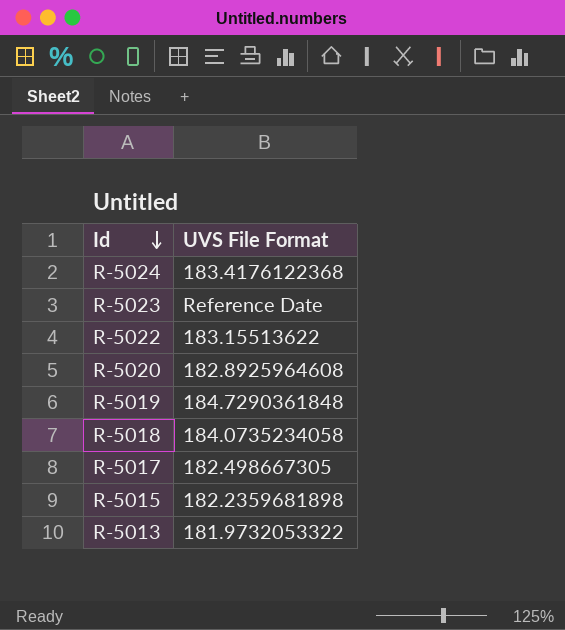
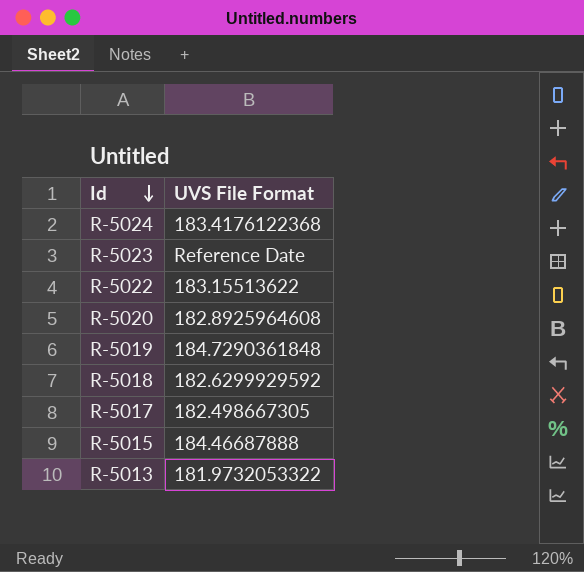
R-5018 | UVS File Format: 184.0735234058 -> 182.6299929592
R-5015 | UVS File Format: 182.2359681898 -> 184.46687888

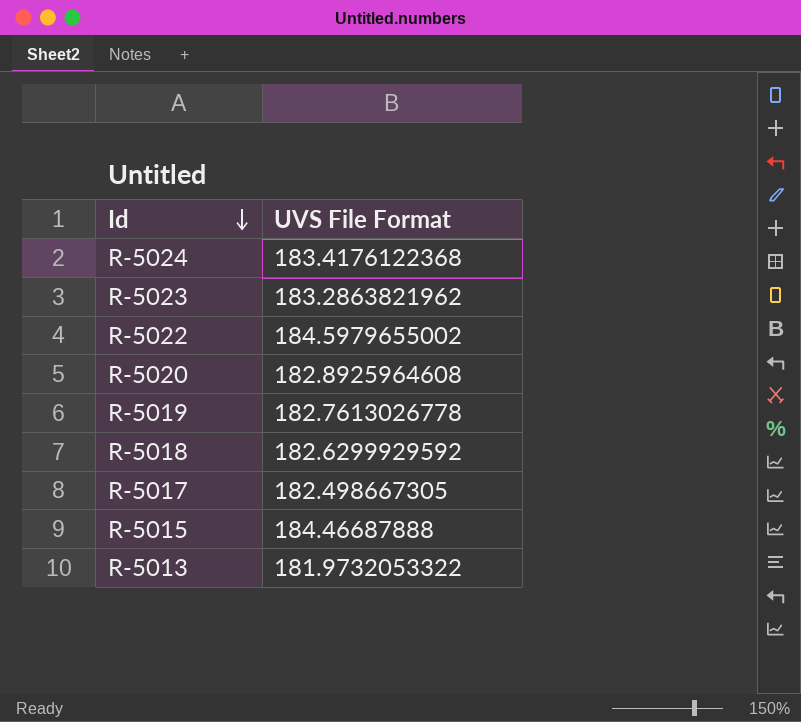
R-5023 | UVS File Format: Reference Date -> 183.2863821962
R-5022 | UVS File Format: 183.15513622 -> 184.5979655002
R-5019 | UVS File Format: 184.7290361848 -> 182.7613026778

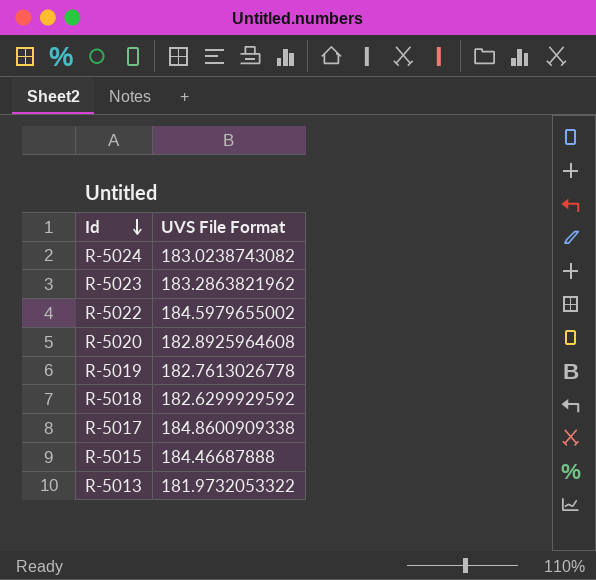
R-5024 | UVS File Format: 183.4176122368 -> 183.0238743082
R-5017 | UVS File Format: 182.498667305 -> 184.8600909338

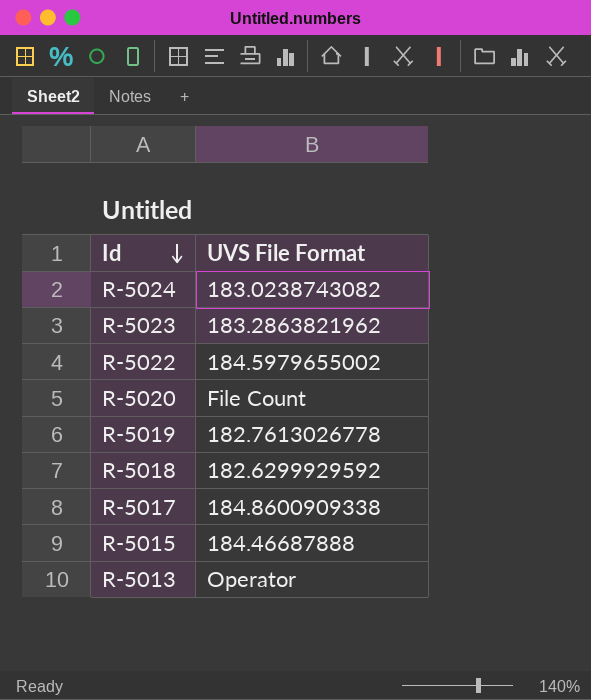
R-5020 | UVS File Format: 182.8925964608 -> File Count
R-5013 | UVS File Format: 181.9732053322 -> Operator

